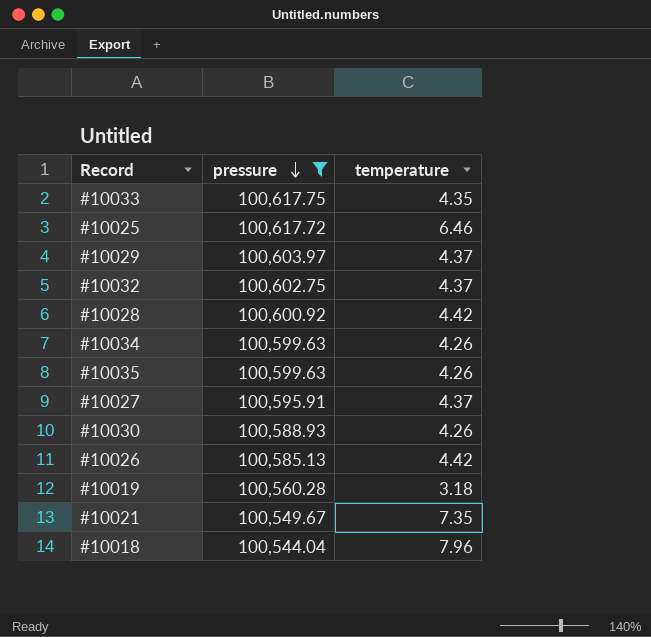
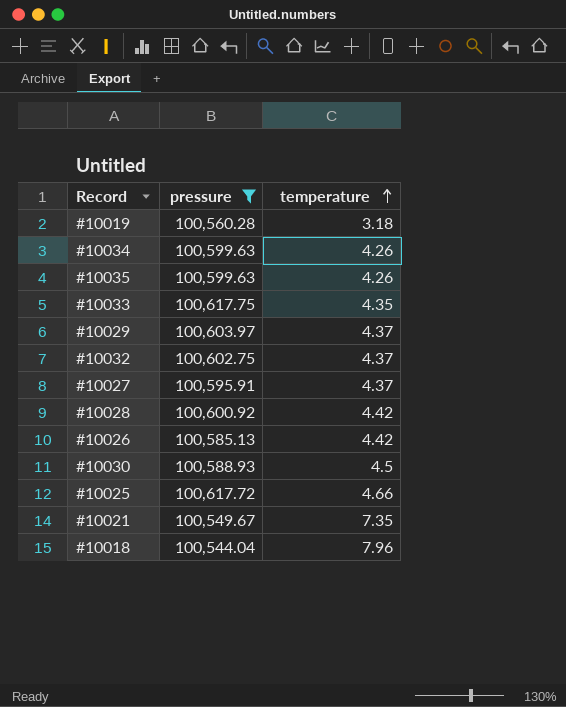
row order: pressure descending -> temperature ascending
#10030 | temperature: 4.26 -> 4.5
#10025 | temperature: 6.46 -> 4.66

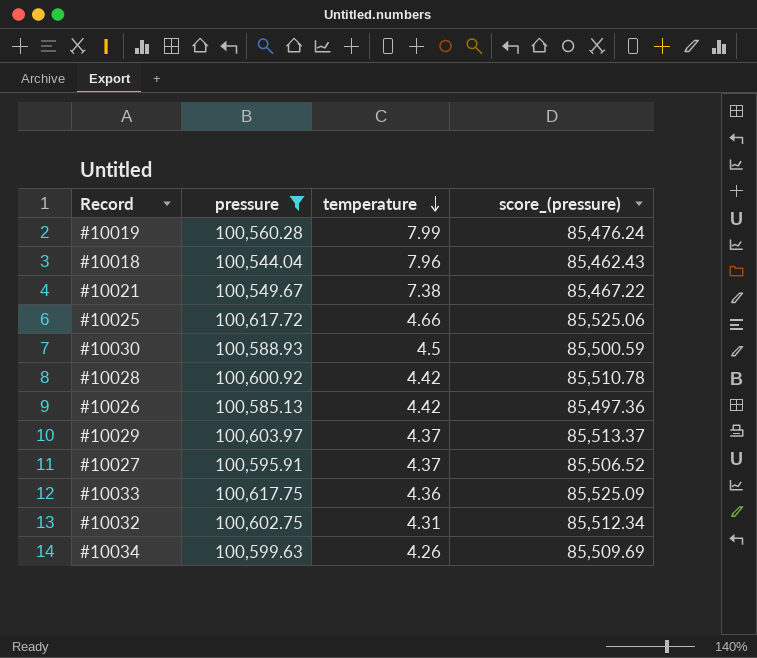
row order: temperature ascending -> temperature descending
column score_(pressure) | formula: none -> [pressure] * 0.85
row #10035: 100,599.63 | 4.26 -> none
#10019 | temperature: 3.18 -> 7.99
#10021 | temperature: 7.35 -> 7.38
#10033 | temperature: 4.35 -> 4.36
#10032 | temperature: 4.37 -> 4.31

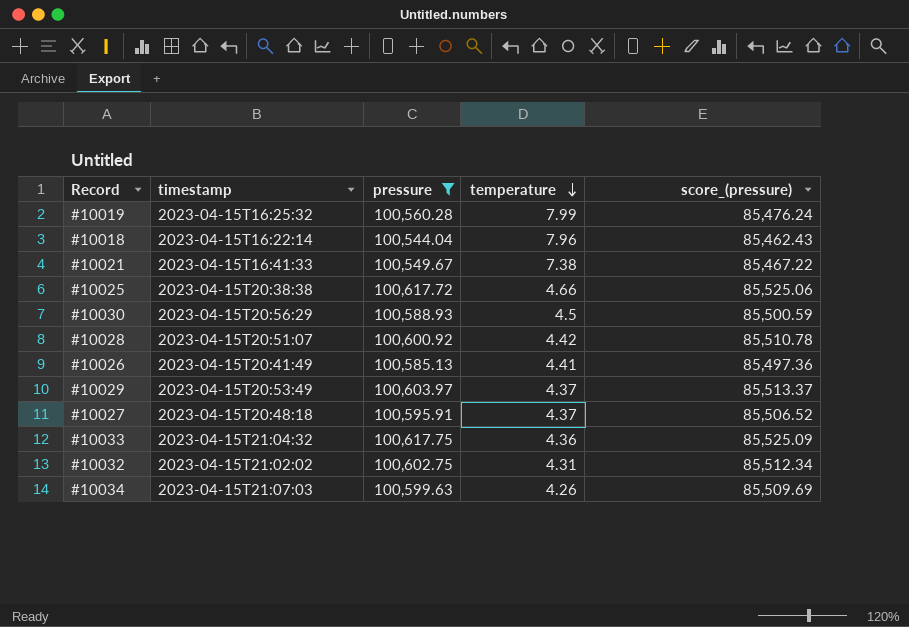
column timestamp | position: none -> 2
#10026 | temperature: 4.42 -> 4.41

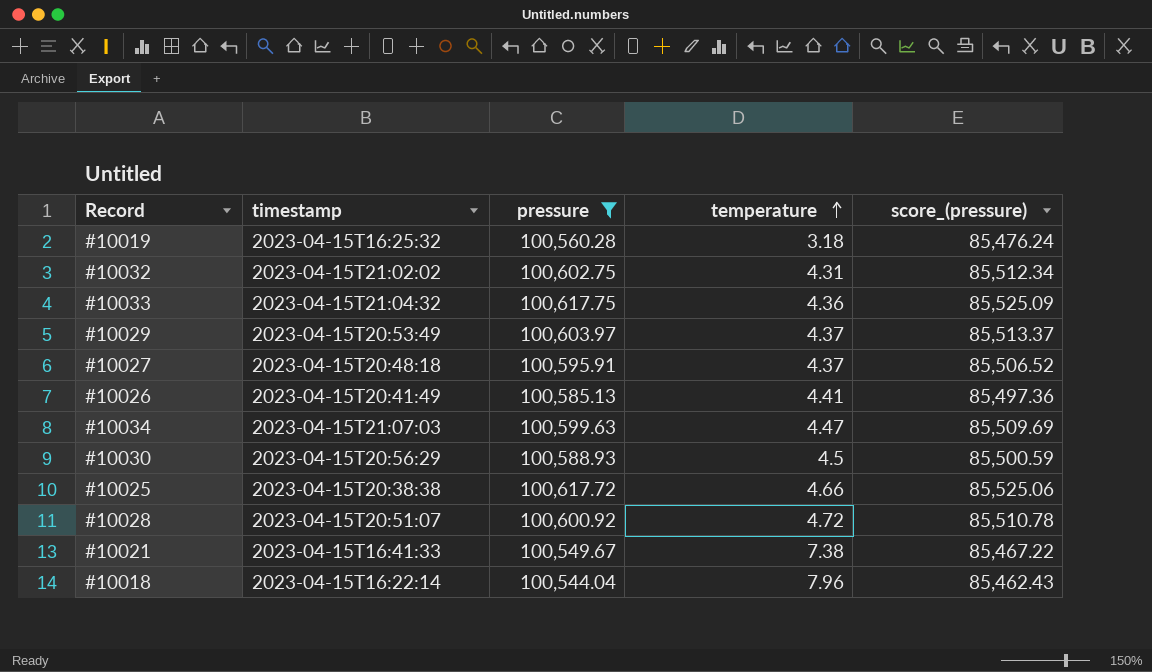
row order: temperature descending -> temperature ascending
#10019 | temperature: 7.99 -> 3.18
#10034 | temperature: 4.26 -> 4.47
#10028 | temperature: 4.42 -> 4.72

